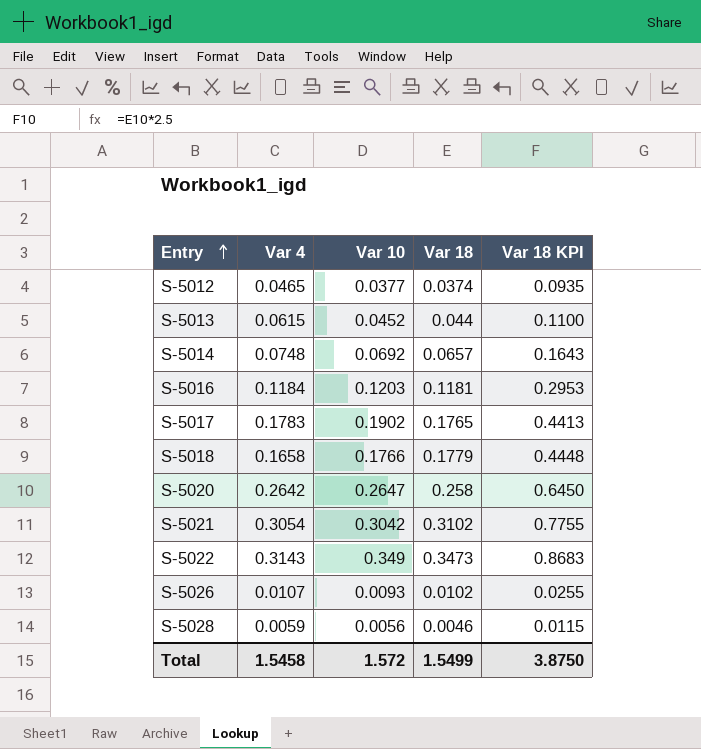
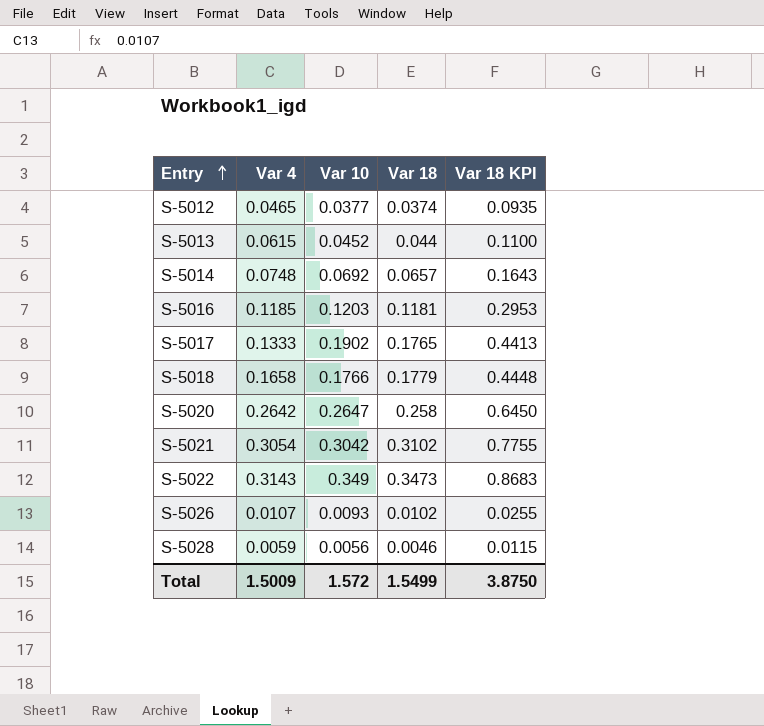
S-5016 | Var 4: 0.1184 -> 0.1185
S-5017 | Var 4: 0.1783 -> 0.1333
Total | Var 4: 1.5458 -> 1.5009

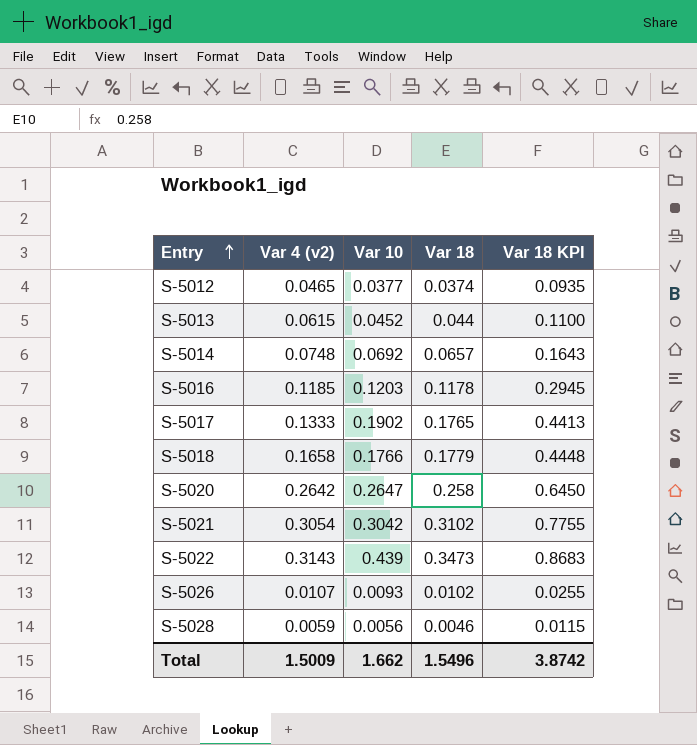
column name: Var 4 -> Var 4 (v2)
S-5016 | Var 18: 0.1181 -> 0.1178
S-5016 | Var 18 KPI: 0.2953 -> 0.2945
S-5022 | Var 10: 0.349 -> 0.439
Total | Var 10: 1.572 -> 1.662
Total | Var 18: 1.5499 -> 1.5496
Total | Var 18 KPI: 3.8750 -> 3.8742

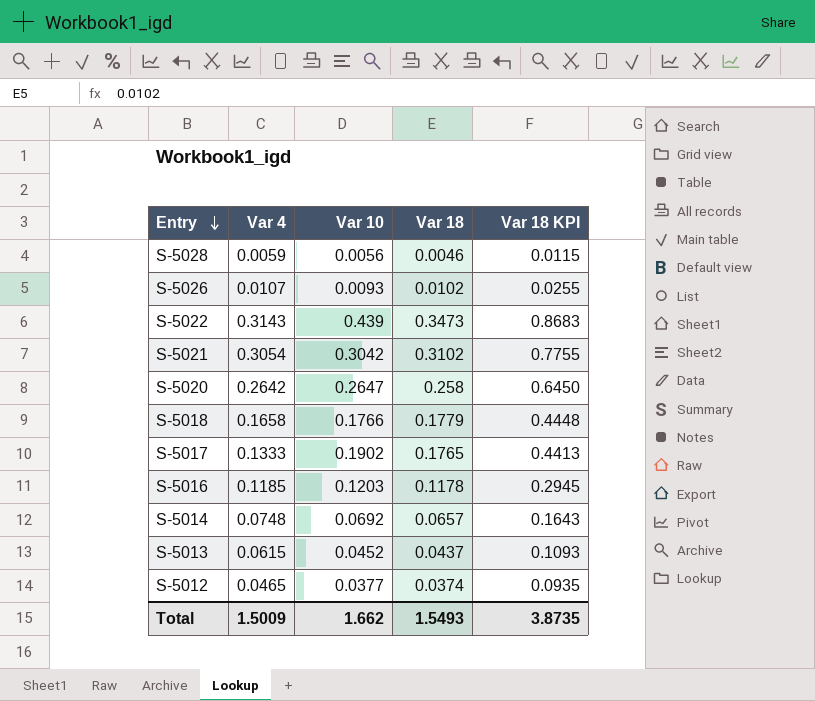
row order: Entry ascending -> Entry descending
column name: Var 4 (v2) -> Var 4
S-5013 | Var 18: 0.044 -> 0.0437
S-5013 | Var 18 KPI: 0.1100 -> 0.1093
Total | Var 18: 1.5496 -> 1.5493
Total | Var 18 KPI: 3.8742 -> 3.8735

